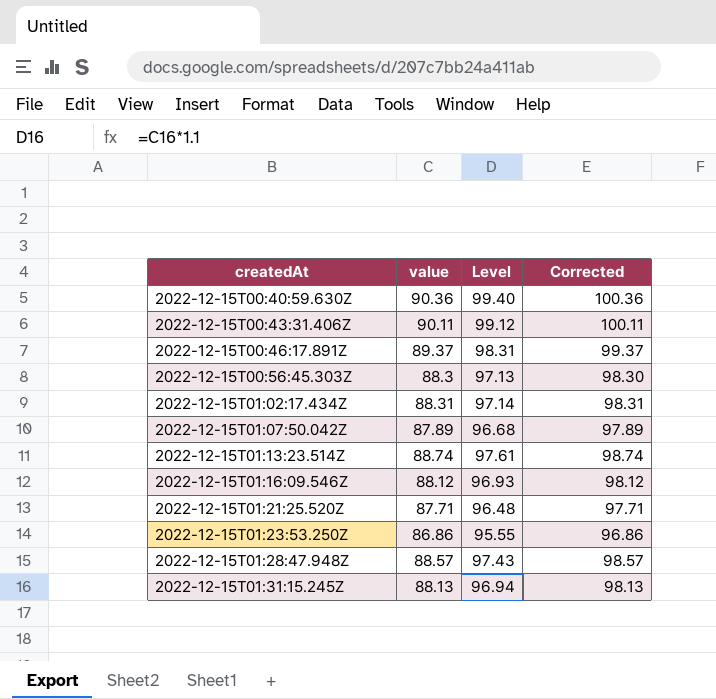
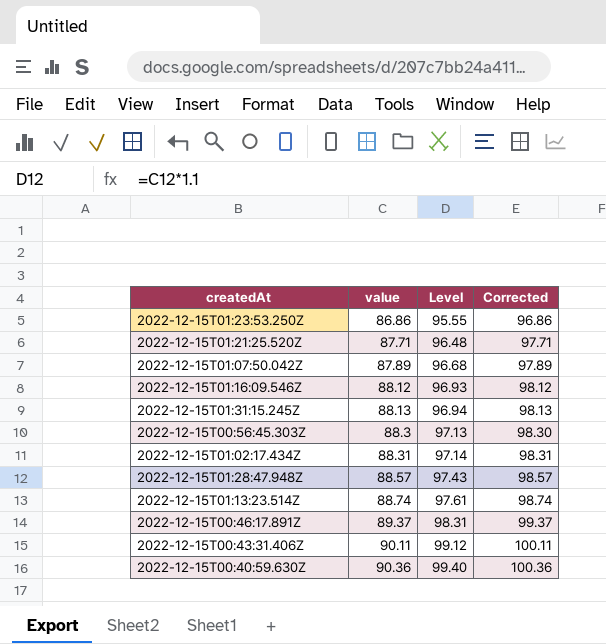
row order: createdAt ascending -> value ascending

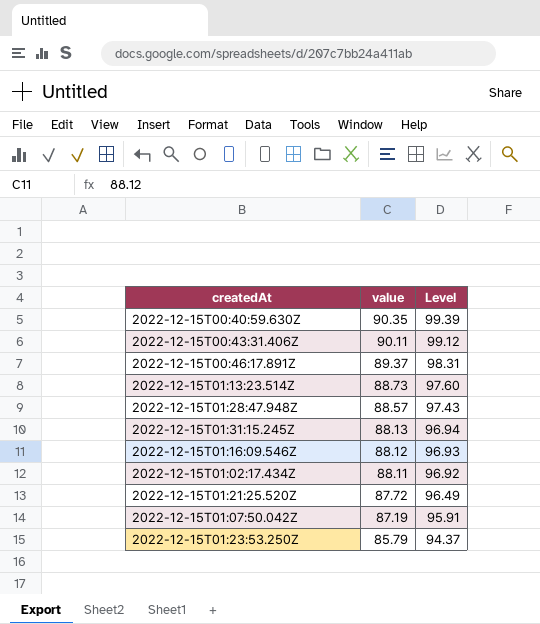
row order: value ascending -> value descending
column Corrected | formula: [value] + 10 -> none
row 2022-12-15T00:56:45.303Z: 88.3 | 97.13 | 98.30 -> none
2022-12-15T00:40:59.630Z | value: 90.36 -> 90.35
2022-12-15T00:40:59.630Z | Level: 99.40 -> 99.39
2022-12-15T01:13:23.514Z | value: 88.74 -> 88.73
2022-12-15T01:13:23.514Z | Level: 97.61 -> 97.60
2022-12-15T01:02:17.434Z | value: 88.31 -> 88.11
2022-12-15T01:02:17.434Z | Level: 97.14 -> 96.92
2022-12-15T01:21:25.520Z | value: 87.71 -> 87.72
2022-12-15T01:21:25.520Z | Level: 96.48 -> 96.49
2022-12-15T01:07:50.042Z | value: 87.89 -> 87.19
2022-12-15T01:07:50.042Z | Level: 96.68 -> 95.91
2022-12-15T01:23:53.250Z | value: 86.86 -> 85.79
2022-12-15T01:23:53.250Z | Level: 95.55 -> 94.37

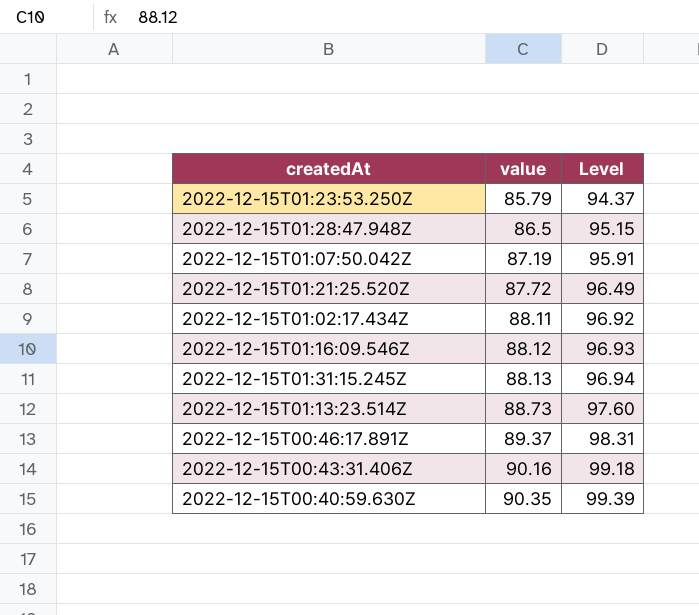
row order: value descending -> value ascending
2022-12-15T01:28:47.948Z | value: 88.57 -> 86.5
2022-12-15T01:28:47.948Z | Level: 97.43 -> 95.15
2022-12-15T00:43:31.406Z | value: 90.11 -> 90.16
2022-12-15T00:43:31.406Z | Level: 99.12 -> 99.18

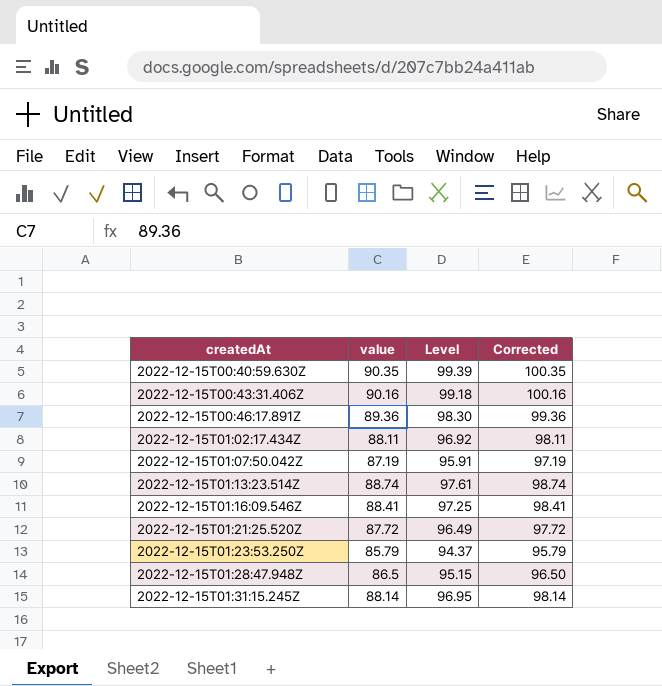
row order: value ascending -> createdAt ascending
column Corrected | formula: none -> [value] + 10
2022-12-15T00:46:17.891Z | value: 89.37 -> 89.36
2022-12-15T00:46:17.891Z | Level: 98.31 -> 98.30
2022-12-15T01:13:23.514Z | value: 88.73 -> 88.74
2022-12-15T01:13:23.514Z | Level: 97.60 -> 97.61
2022-12-15T01:16:09.546Z | value: 88.12 -> 88.41
2022-12-15T01:16:09.546Z | Level: 96.93 -> 97.25
2022-12-15T01:31:15.245Z | value: 88.13 -> 88.14
2022-12-15T01:31:15.245Z | Level: 96.94 -> 96.95

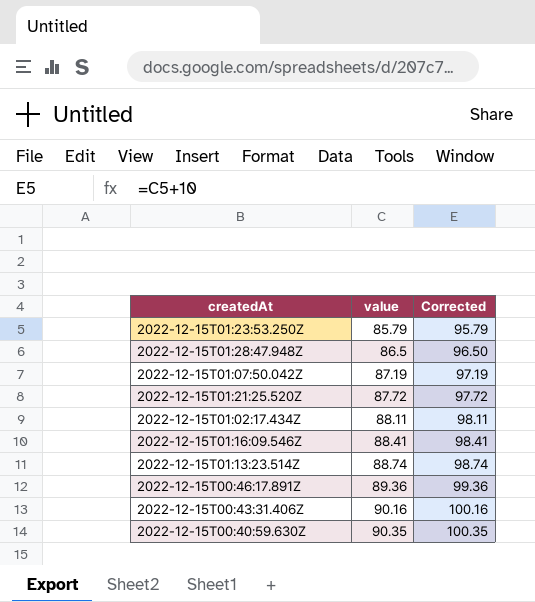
row order: createdAt ascending -> value ascending
column Level | formula: [value] * 1.1 -> none
row 2022-12-15T01:31:15.245Z: 88.14 | 96.95 | 98.14 -> none

